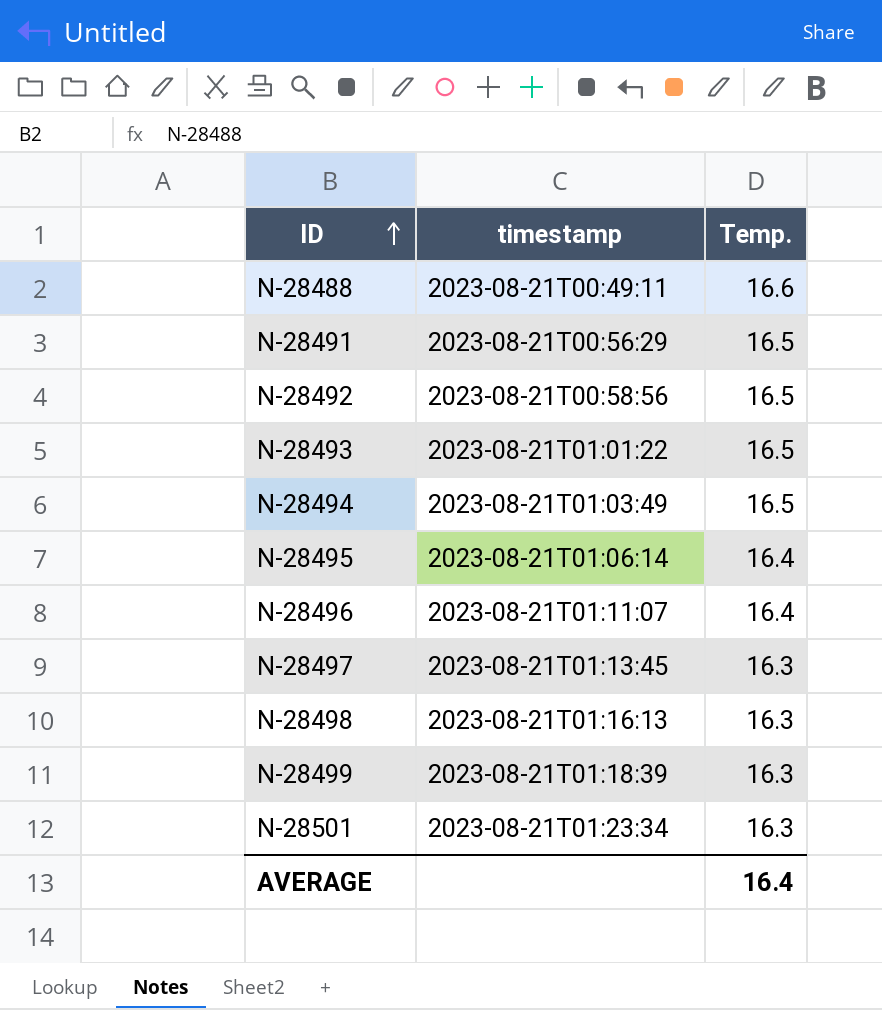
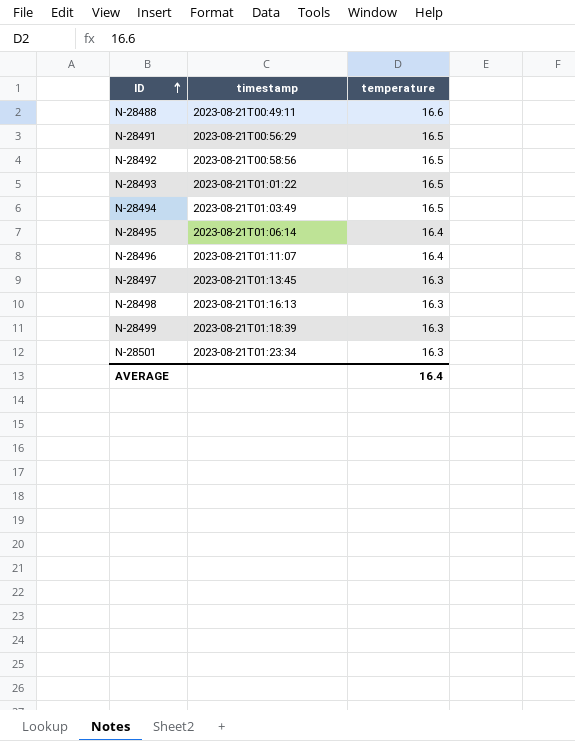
column name: Temp. -> temperature

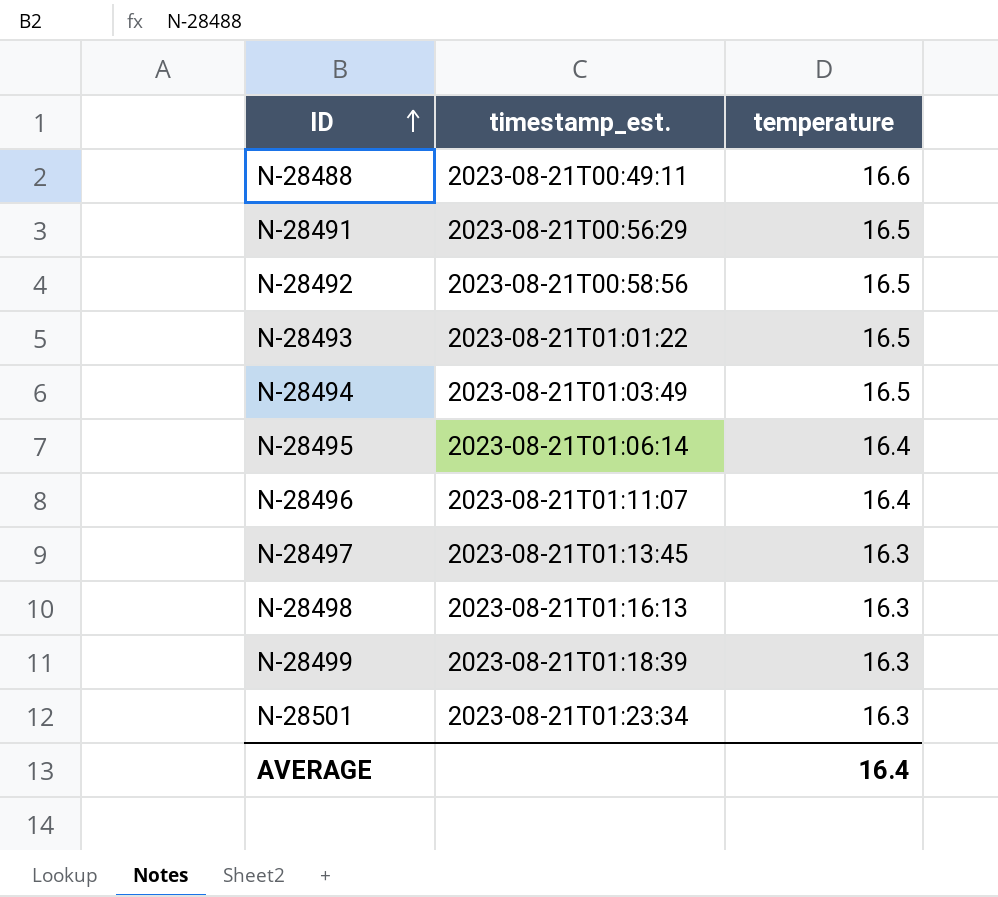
column name: timestamp -> timestamp_est.

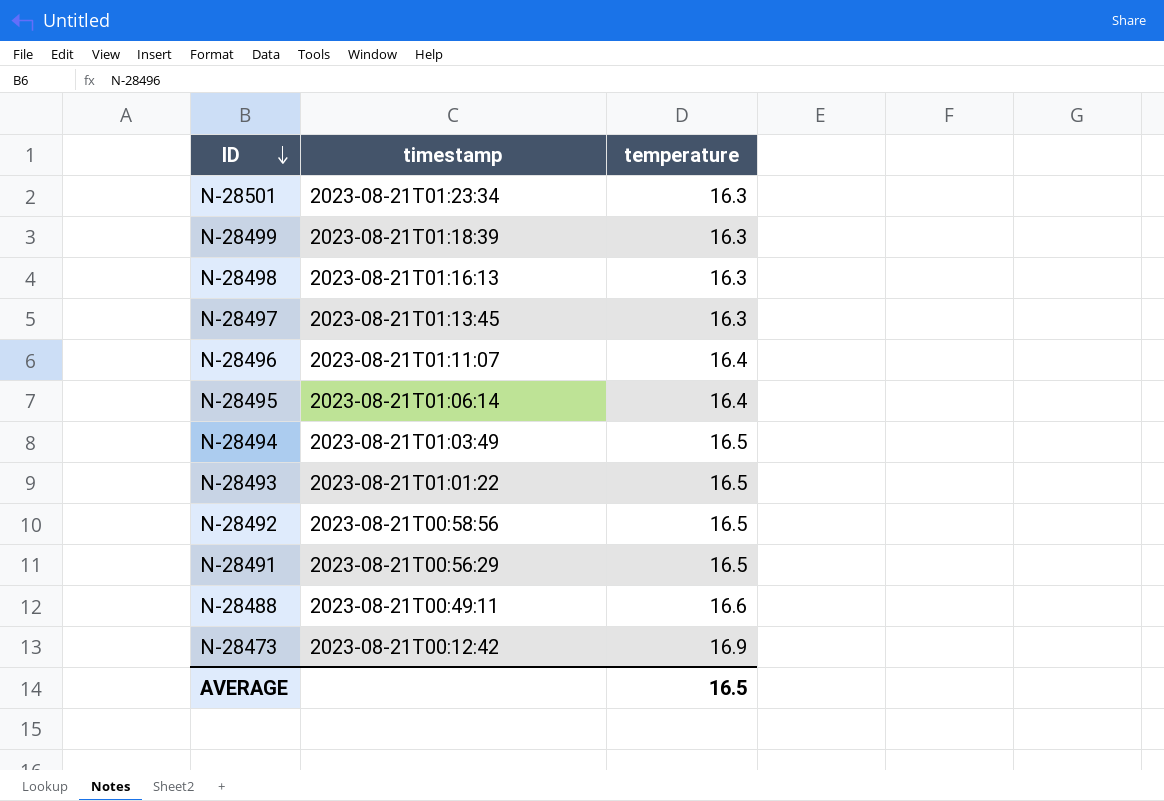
row order: ID ascending -> ID descending
column name: timestamp_est. -> timestamp
row N-28473: none -> 2023-08-21T00:12:42 | 16.9
AVERAGE | temperature: 16.4 -> 16.5

